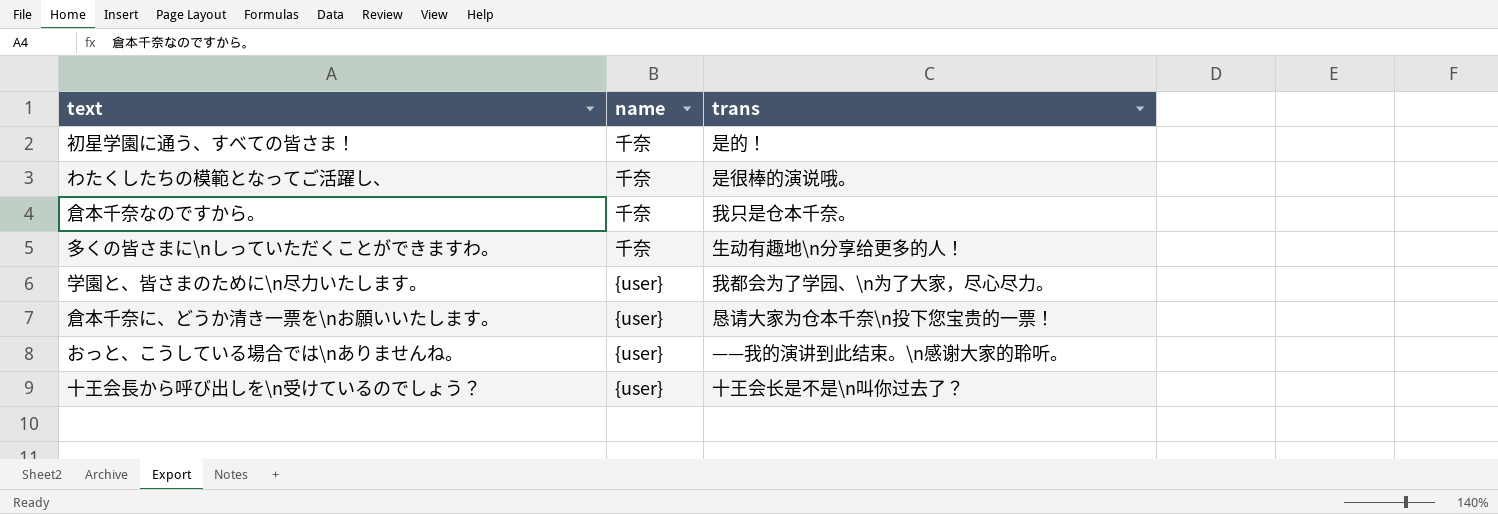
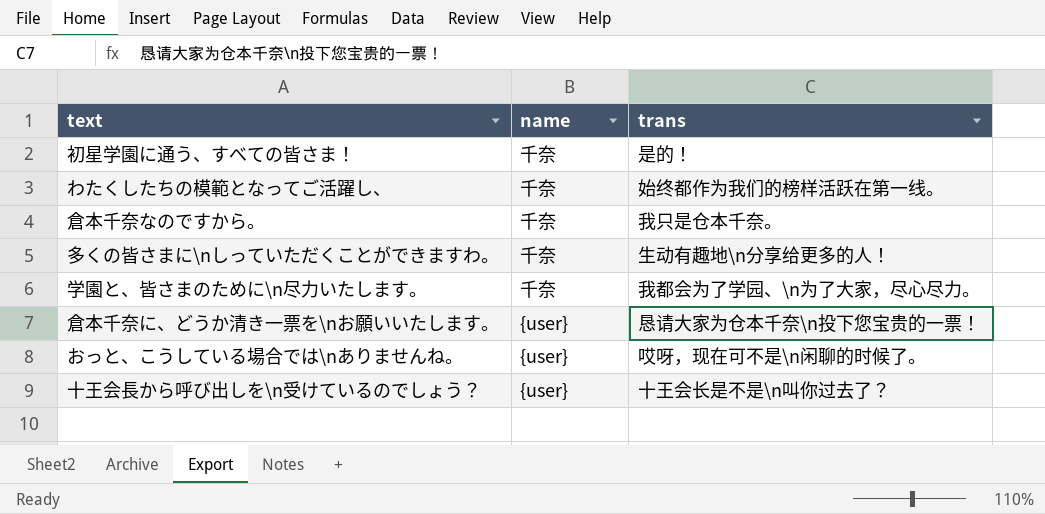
わたくしたちの模範となってご活躍し、 | trans: 是很棒的演说哦。 -> 始终都作为我们的榜样活跃在第一线。
学園と、皆さまのために\n尽力いたします。 | name: {user} -> 千奈
おっと、こうしている場合では\nありませんね。 | trans: ——我的演讲到此结束。\n感谢大家的聆听。 -> 哎呀，现在可不是\n闲聊的时候了。

